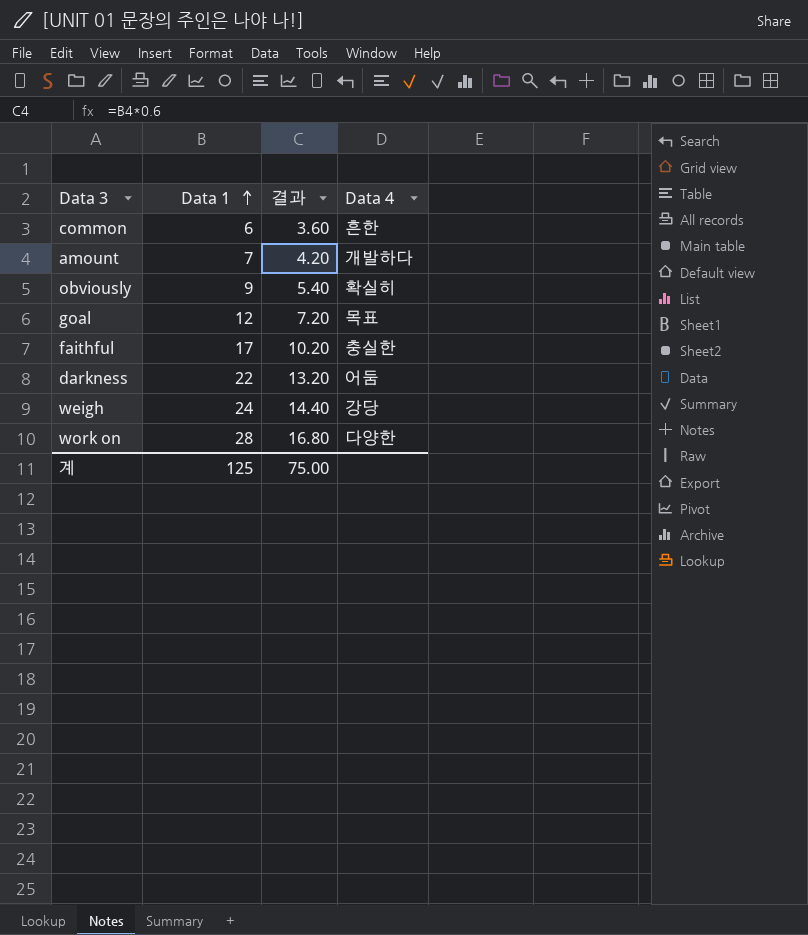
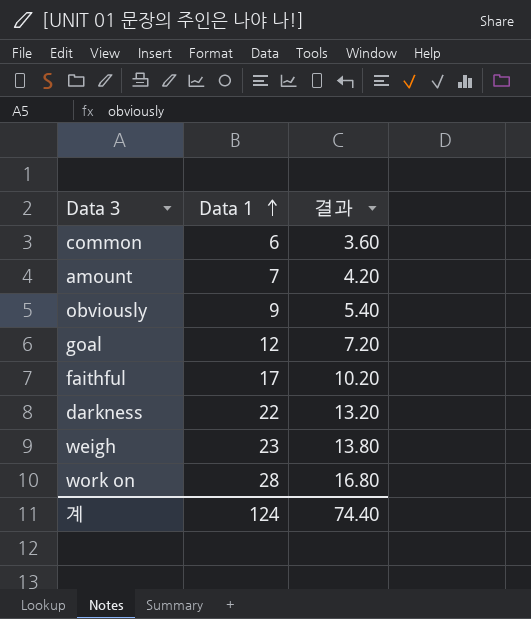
column Data 4 | position: 4 -> none
weigh | Data 1: 24 -> 23
weigh | 결과: 14.40 -> 13.80
계 | Data 1: 125 -> 124
계 | 결과: 75.00 -> 74.40

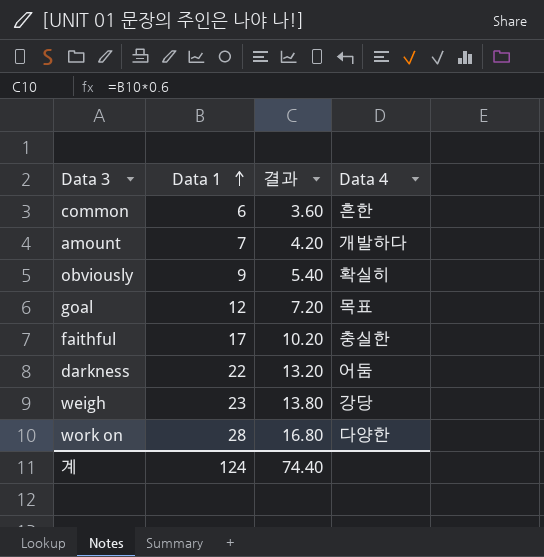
column Data 4 | position: none -> 4

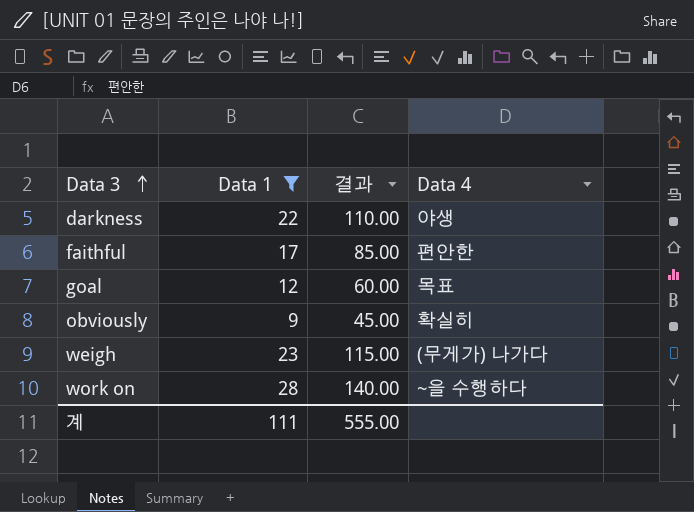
filter: none -> Data 1 >= 9
row order: Data 1 ascending -> Data 3 ascending
column 결과 | formula: [Data 1] * 0.6 -> [Data 1] * 5
darkness | Data 4: 어둠 -> 야생
faithful | Data 4: 충실한 -> 편안한
weigh | Data 4: 강당 -> (무게가) 나가다
work on | Data 4: 다양한 -> ~을 수행하다
계 | Data 1: 124 -> 111
계 | 결과: 74.40 -> 555.00

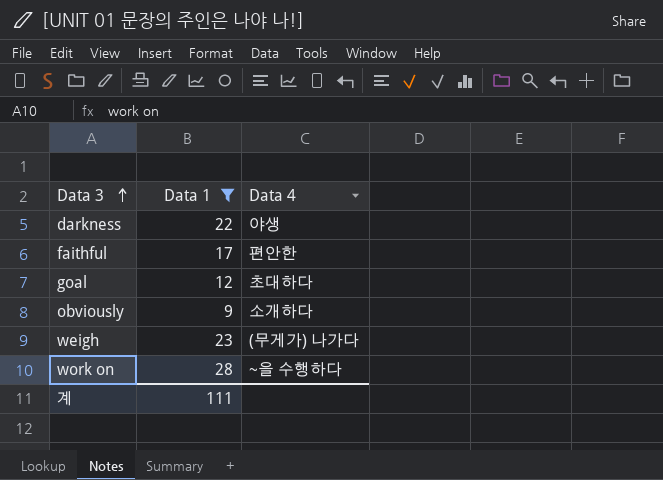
column 결과 | formula: [Data 1] * 5 -> none
goal | Data 4: 목표 -> 초대하다
obviously | Data 4: 확실히 -> 소개하다

